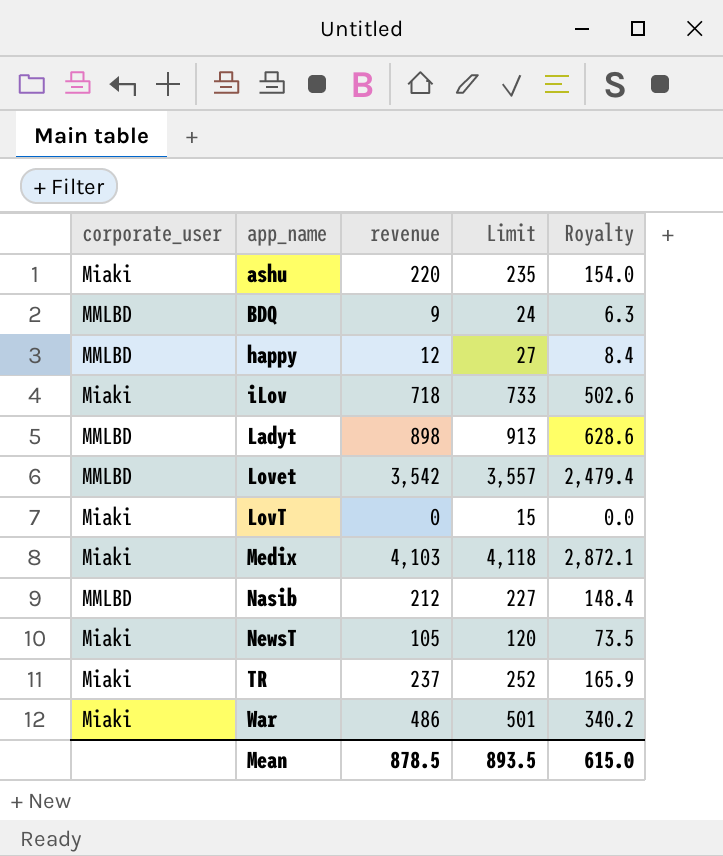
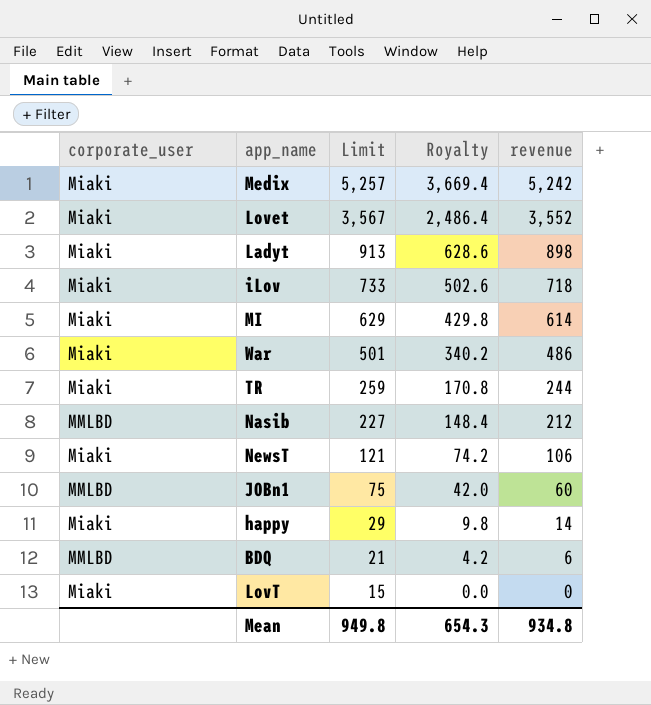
row order: app_name ascending -> Limit descending
column revenue | position: 3 -> 5
row ashu: Miaki | 220 | 235 | 154.0 -> none
Medix | Limit: 4,118 -> 5,257
Medix | Royalty: 2,872.1 -> 3,669.4
Medix | revenue: 4,103 -> 5,242
Lovet | corporate_user: MMLBD -> Miaki
Lovet | Limit: 3,557 -> 3,567
Lovet | Royalty: 2,479.4 -> 2,486.4
Lovet | revenue: 3,542 -> 3,552
Ladyt | corporate_user: MMLBD -> Miaki
row MI: none -> Miaki | 629 | 429.8 | 614
TR | Limit: 252 -> 259
TR | Royalty: 165.9 -> 170.8
TR | revenue: 237 -> 244
NewsT | Limit: 120 -> 121
NewsT | Royalty: 73.5 -> 74.2
NewsT | revenue: 105 -> 106
row JOBn1: none -> MMLBD | 75 | 42.0 | 60
happy | corporate_user: MMLBD -> Miaki
happy | Limit: 27 -> 29
happy | Royalty: 8.4 -> 9.8
happy | revenue: 12 -> 14
BDQ | Limit: 24 -> 21
BDQ | Royalty: 6.3 -> 4.2
BDQ | revenue: 9 -> 6
Mean | Limit: 893.5 -> 949.8
Mean | Royalty: 615.0 -> 654.3
Mean | revenue: 878.5 -> 934.8

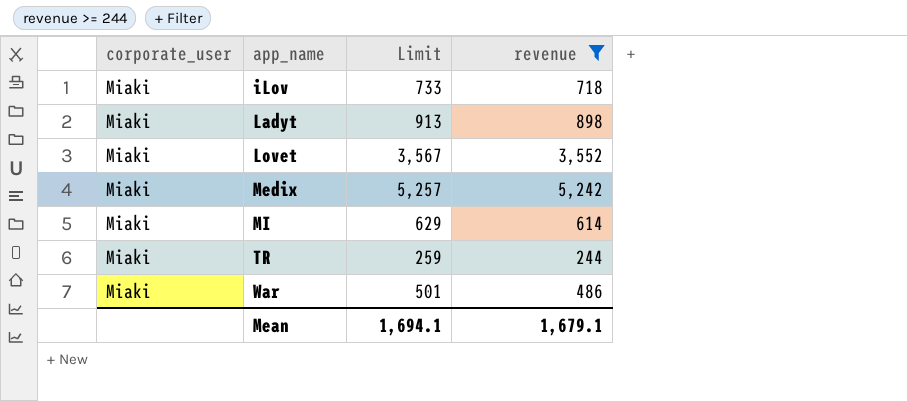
filter: none -> revenue >= 244
row order: Limit descending -> app_name ascending
column Royalty | formula: [revenue] * 0.7 -> none
Mean | Limit: 949.8 -> 1,694.1
Mean | revenue: 934.8 -> 1,679.1

